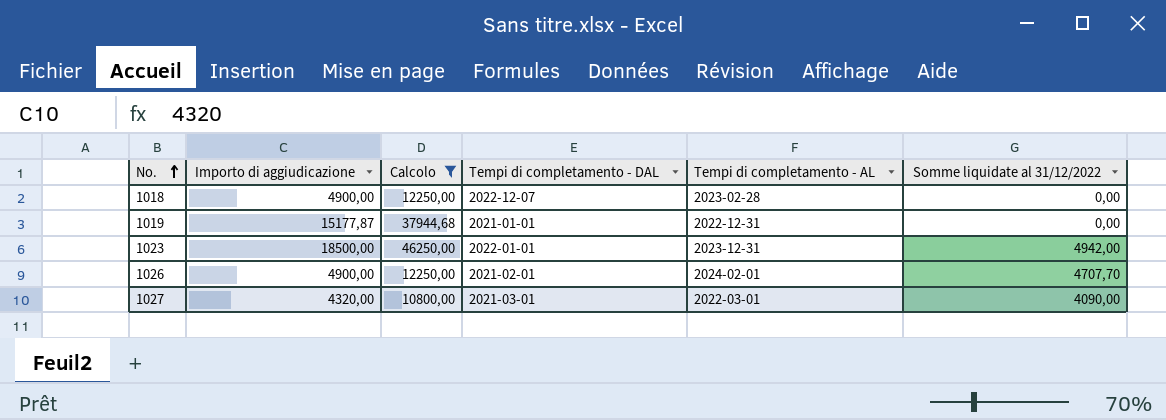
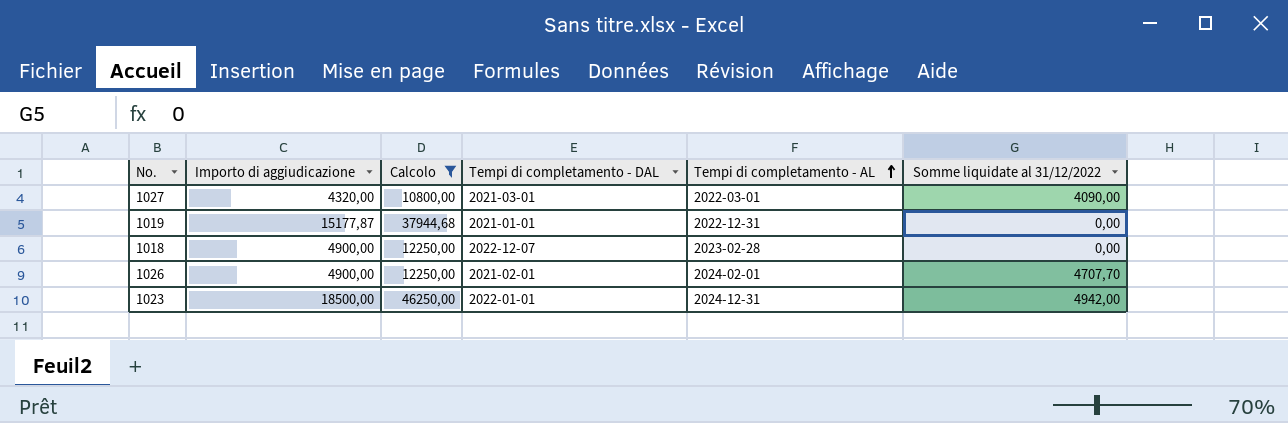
row order: No. ascending -> Tempi di completamento - AL ascending
1023 | Tempi di completamento - AL: 2023-12-31 -> 2024-12-31

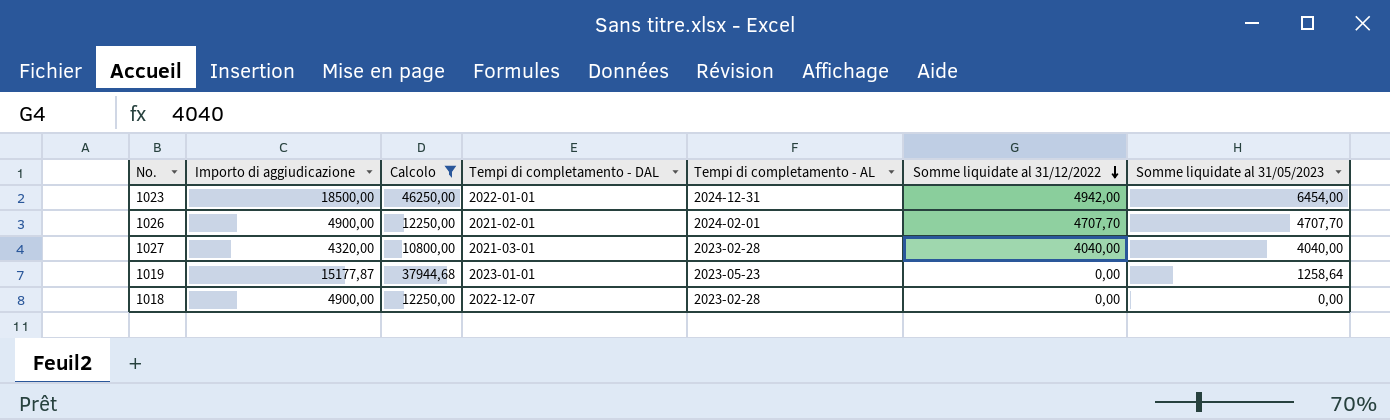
row order: Tempi di completamento - AL ascending -> Somme liquidate al 31/12/2022 descending
column Somme liquidate al 31/05/2023 | position: none -> 7
1027 | Tempi di completamento - AL: 2022-03-01 -> 2023-02-28
1027 | Somme liquidate al 31/12/2022: 4090,00 -> 4040,00
1019 | Tempi di completamento - DAL: 2021-01-01 -> 2023-01-01
1019 | Tempi di completamento - AL: 2022-12-31 -> 2023-05-23

